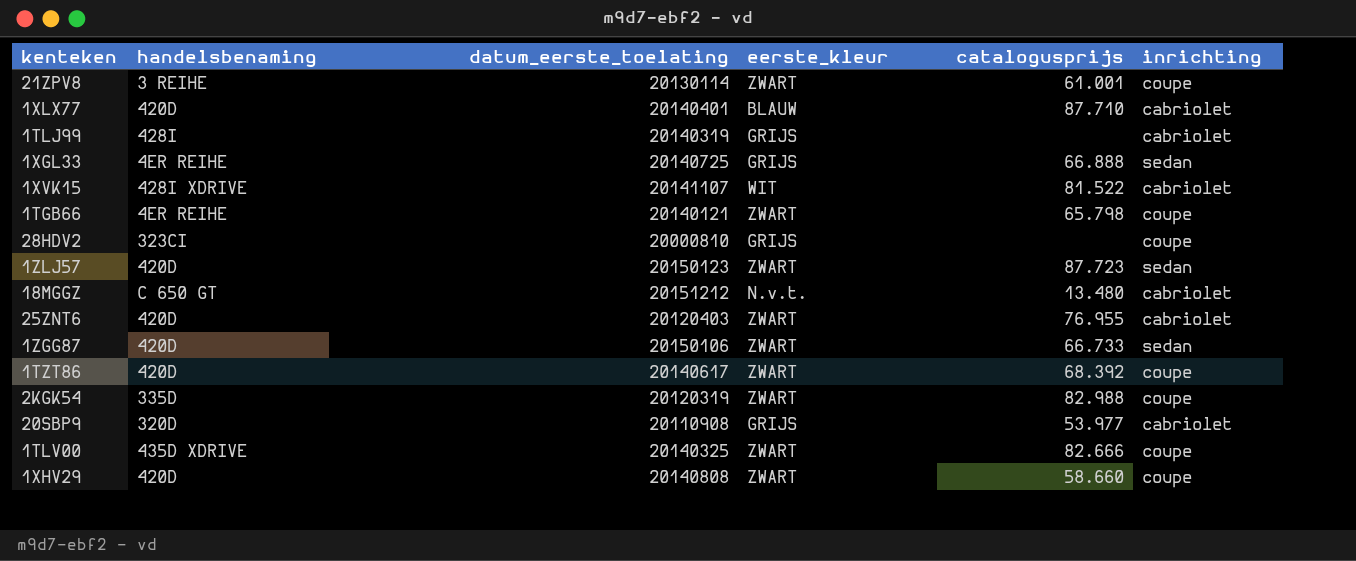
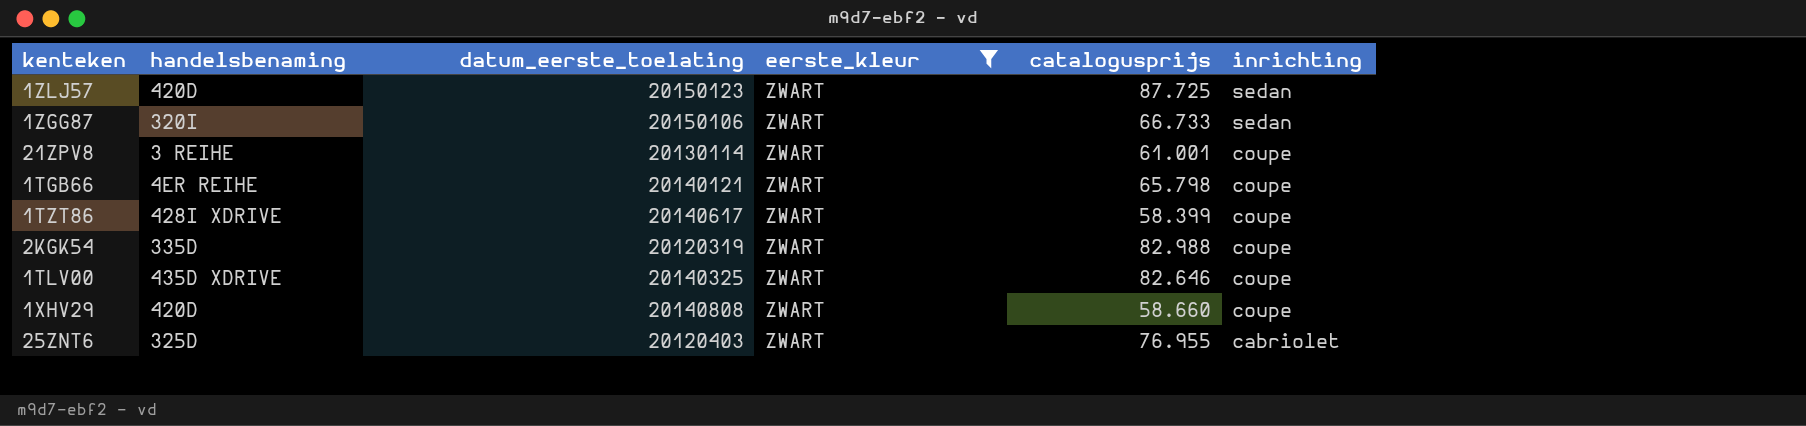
filter: none -> eerste_kleur = ZWART
row order: none -> inrichting descending
1ZLJ57 | catalogusprijs: 87.723 -> 87.725
1ZGG87 | handelsbenaming: 420D -> 320I
1TZT86 | handelsbenaming: 420D -> 428I XDRIVE
1TZT86 | catalogusprijs: 68.392 -> 58.399
1TLV00 | catalogusprijs: 82.666 -> 82.646
25ZNT6 | handelsbenaming: 420D -> 325D

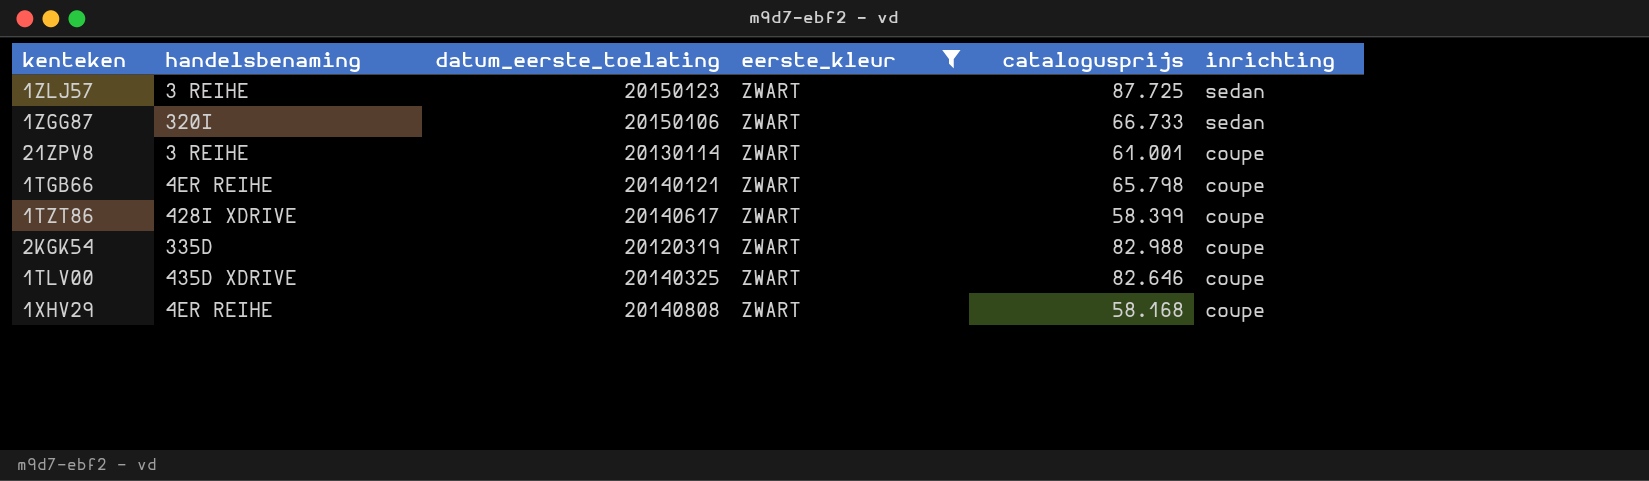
row 25ZNT6: 325D | 20120403 | ZWART | 76.955 | cabriolet -> none
1ZLJ57 | handelsbenaming: 420D -> 3 REIHE
1XHV29 | handelsbenaming: 420D -> 4ER REIHE
1XHV29 | catalogusprijs: 58.660 -> 58.168

